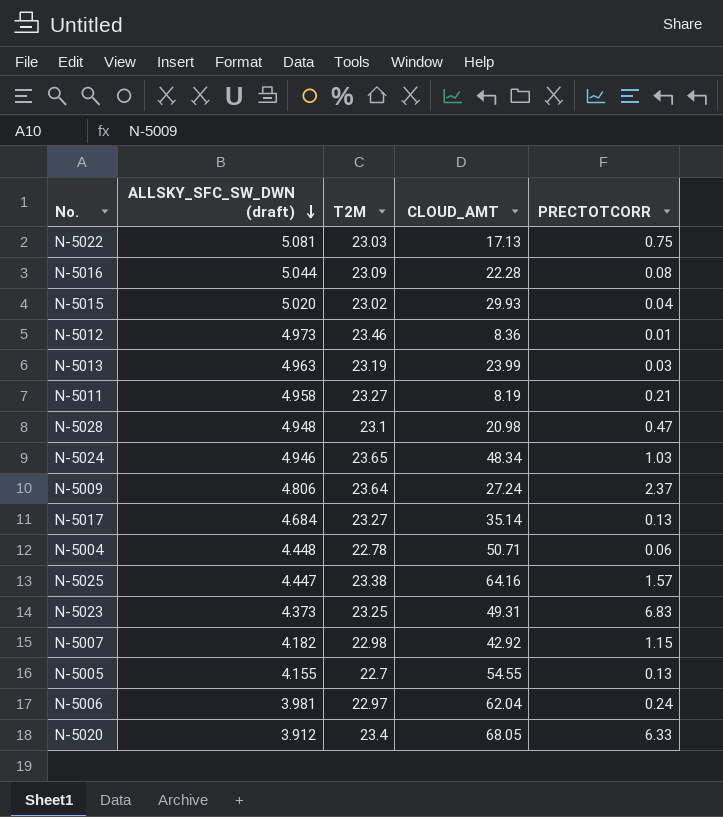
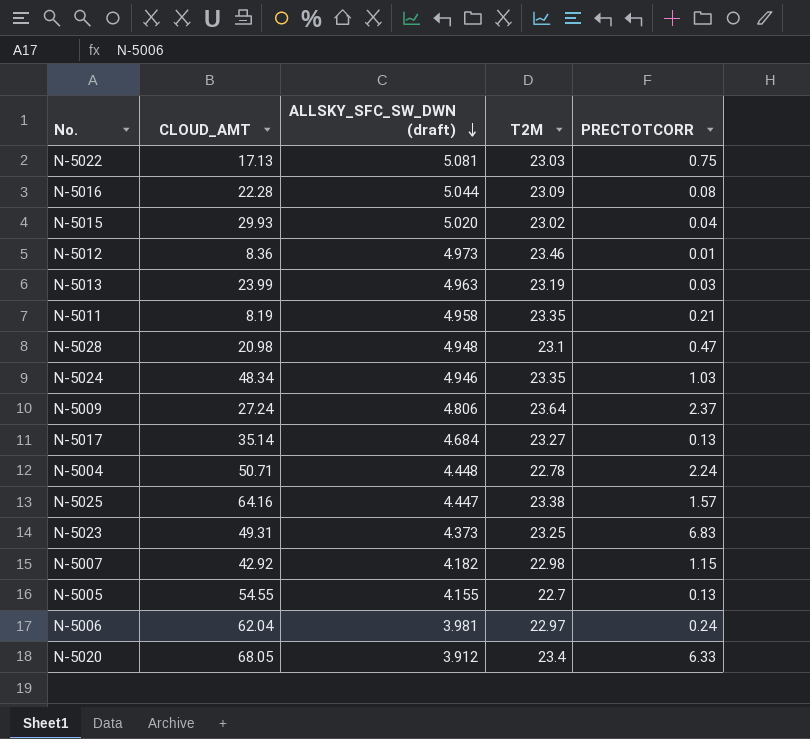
column CLOUD_AMT | position: 4 -> 2
N-5011 | T2M: 23.27 -> 23.35
N-5024 | T2M: 23.65 -> 23.35
N-5004 | PRECTOTCORR: 0.06 -> 2.24

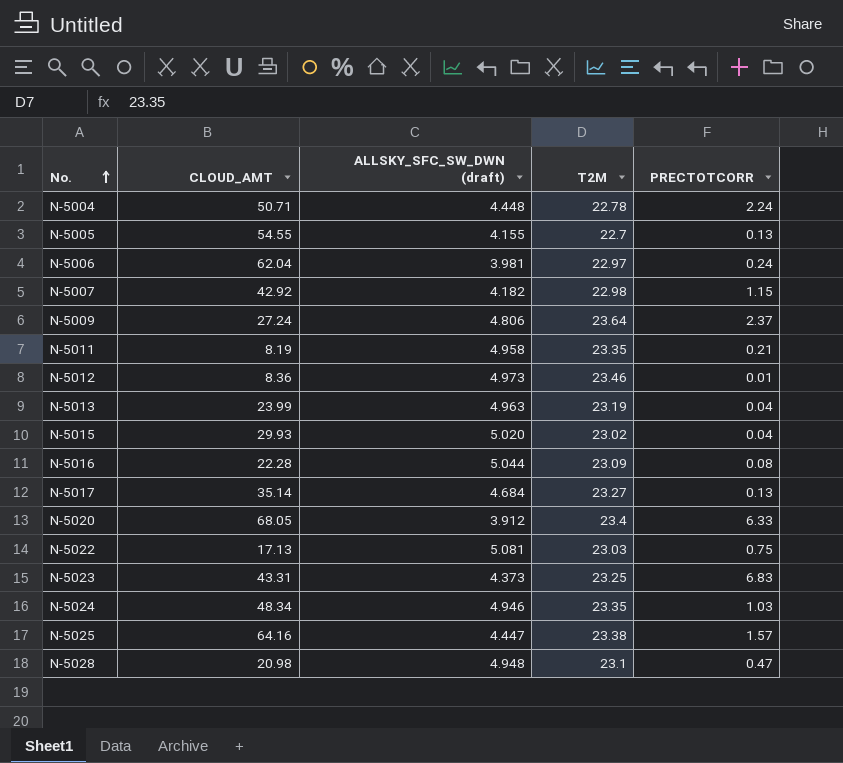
row order: ALLSKY_SFC_SW_DWN (draft) descending -> No. ascending
N-5013 | PRECTOTCORR: 0.03 -> 0.04
N-5023 | CLOUD_AMT: 49.31 -> 43.31

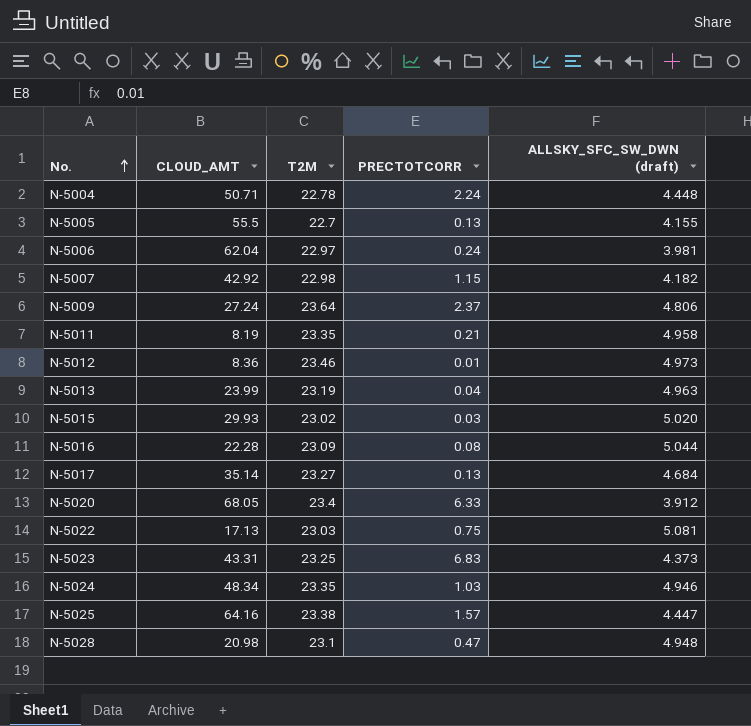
column ALLSKY_SFC_SW_DWN (draft) | position: 3 -> 5
N-5005 | CLOUD_AMT: 54.55 -> 55.5
N-5015 | PRECTOTCORR: 0.04 -> 0.03

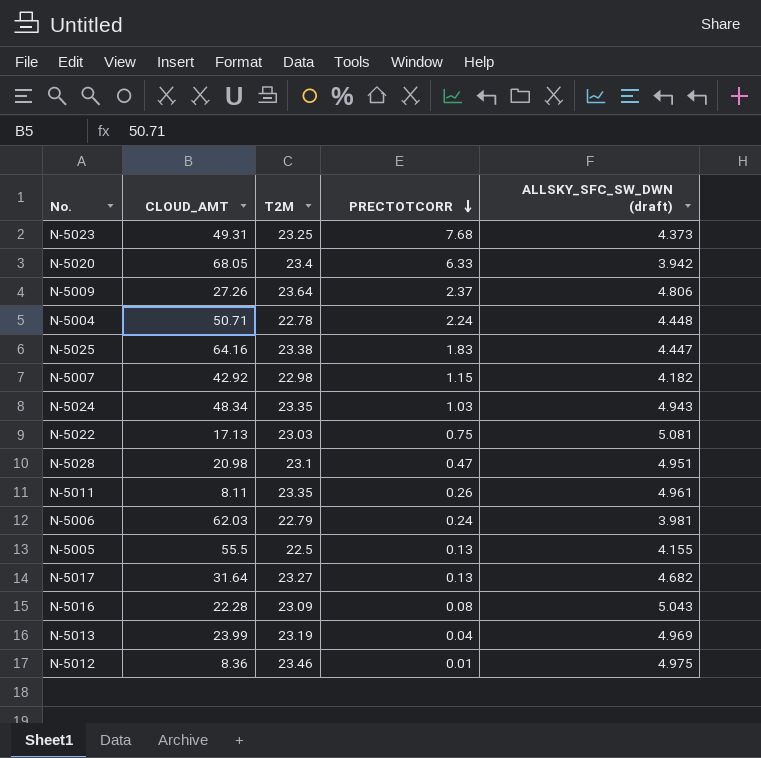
row order: No. ascending -> PRECTOTCORR descending
row N-5015: 29.93 | 23.02 | 0.03 | 5.020 -> none
N-5023 | CLOUD_AMT: 43.31 -> 49.31
N-5023 | PRECTOTCORR: 6.83 -> 7.68
N-5020 | ALLSKY_SFC_SW_DWN (draft): 3.912 -> 3.942
N-5009 | CLOUD_AMT: 27.24 -> 27.26
N-5025 | PRECTOTCORR: 1.57 -> 1.83
N-5024 | ALLSKY_SFC_SW_DWN (draft): 4.946 -> 4.943
N-5028 | ALLSKY_SFC_SW_DWN (draft): 4.948 -> 4.951
N-5011 | CLOUD_AMT: 8.19 -> 8.11
N-5011 | PRECTOTCORR: 0.21 -> 0.26
N-5011 | ALLSKY_SFC_SW_DWN (draft): 4.958 -> 4.961
N-5006 | CLOUD_AMT: 62.04 -> 62.03
N-5006 | T2M: 22.97 -> 22.79
N-5005 | T2M: 22.7 -> 22.5
N-5017 | CLOUD_AMT: 35.14 -> 31.64
N-5017 | ALLSKY_SFC_SW_DWN (draft): 4.684 -> 4.682
N-5016 | ALLSKY_SFC_SW_DWN (draft): 5.044 -> 5.043
N-5013 | ALLSKY_SFC_SW_DWN (draft): 4.963 -> 4.969
N-5012 | ALLSKY_SFC_SW_DWN (draft): 4.973 -> 4.975

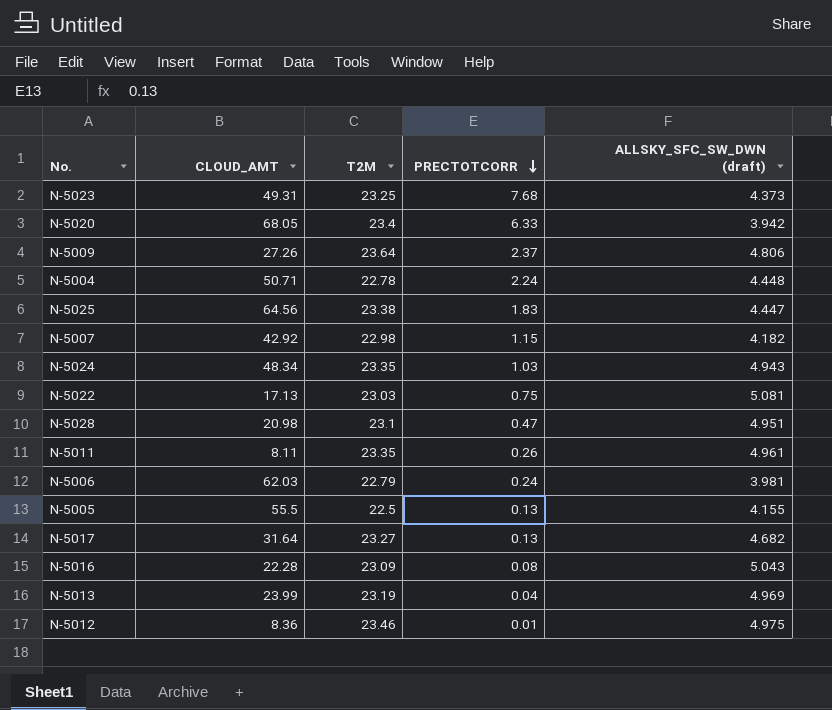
N-5025 | CLOUD_AMT: 64.16 -> 64.56

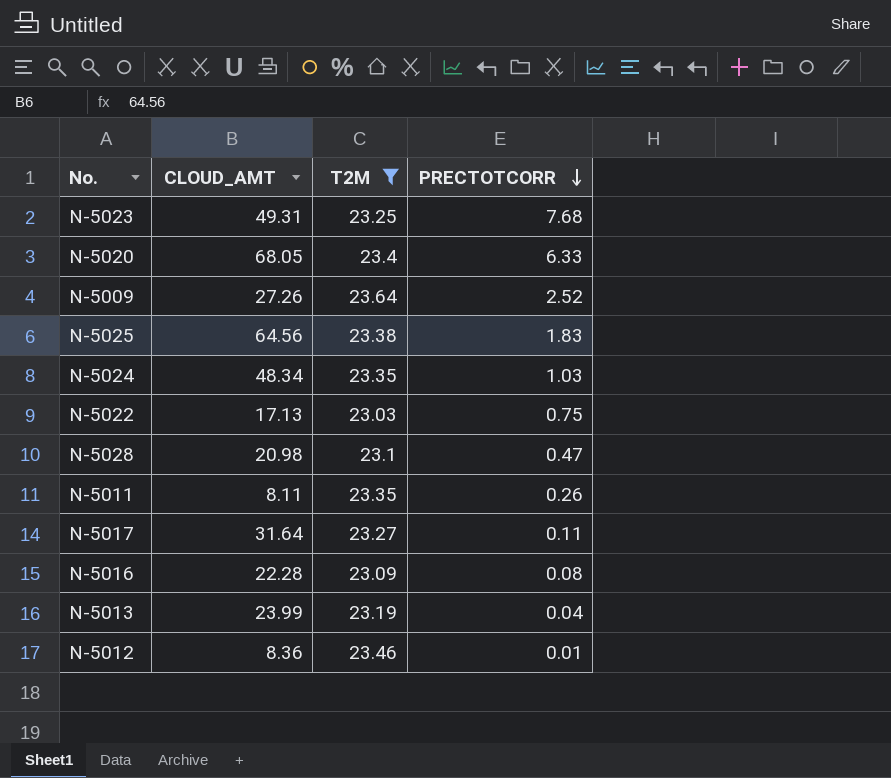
filter: none -> T2M >= 23.03
column ALLSKY_SFC_SW_DWN (draft) | position: 5 -> none
N-5009 | PRECTOTCORR: 2.37 -> 2.52
N-5017 | PRECTOTCORR: 0.13 -> 0.11

